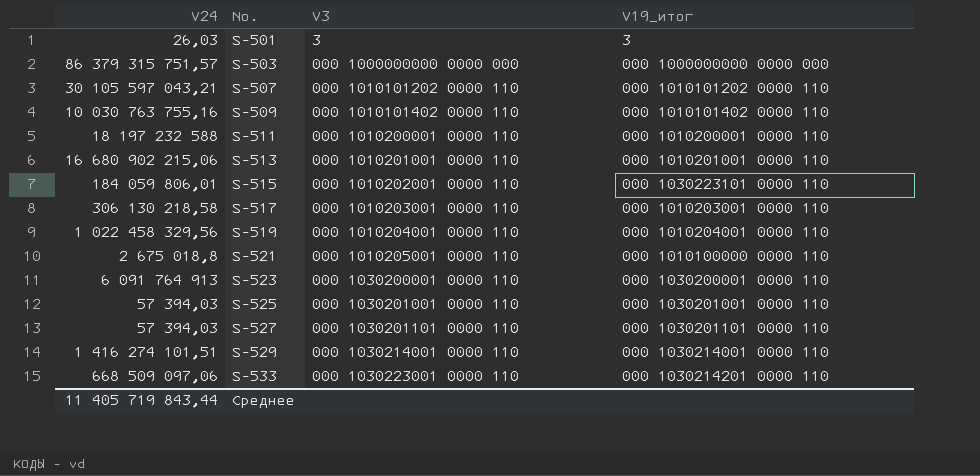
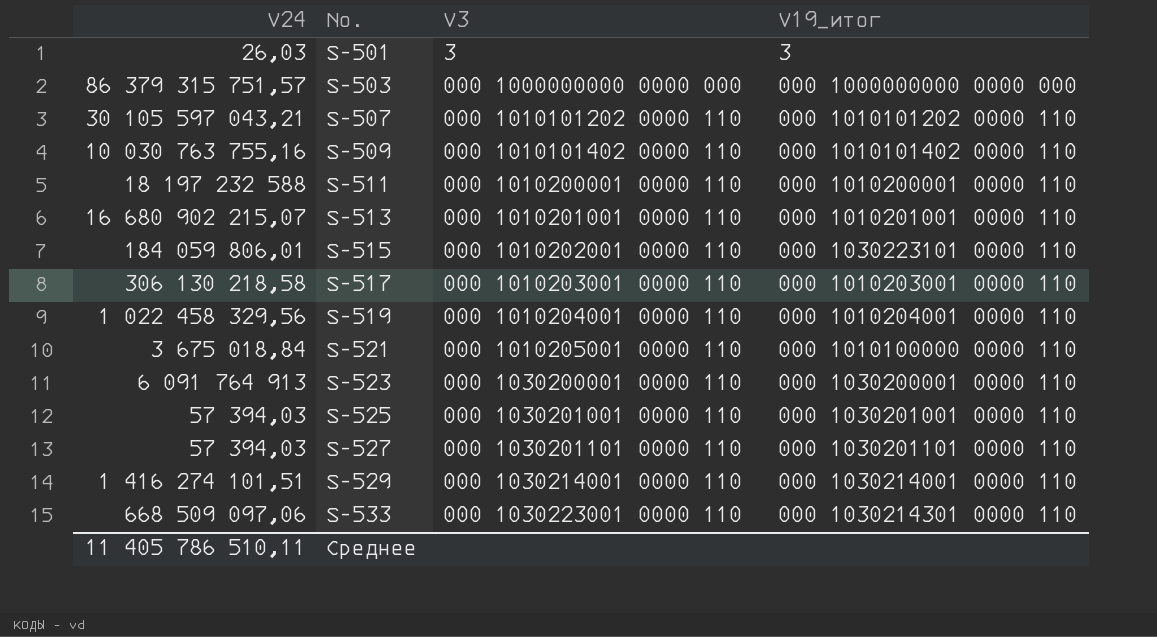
S-513 | V24: 16 680 902 215,06 -> 16 680 902 215,07
S-521 | V24: 2 675 018,8 -> 3 675 018,84
S-533 | V19_итог: 000 1030214201 0000 110 -> 000 1030214301 0000 110
Среднее | V24: 11 405 719 843,44 -> 11 405 786 510,11

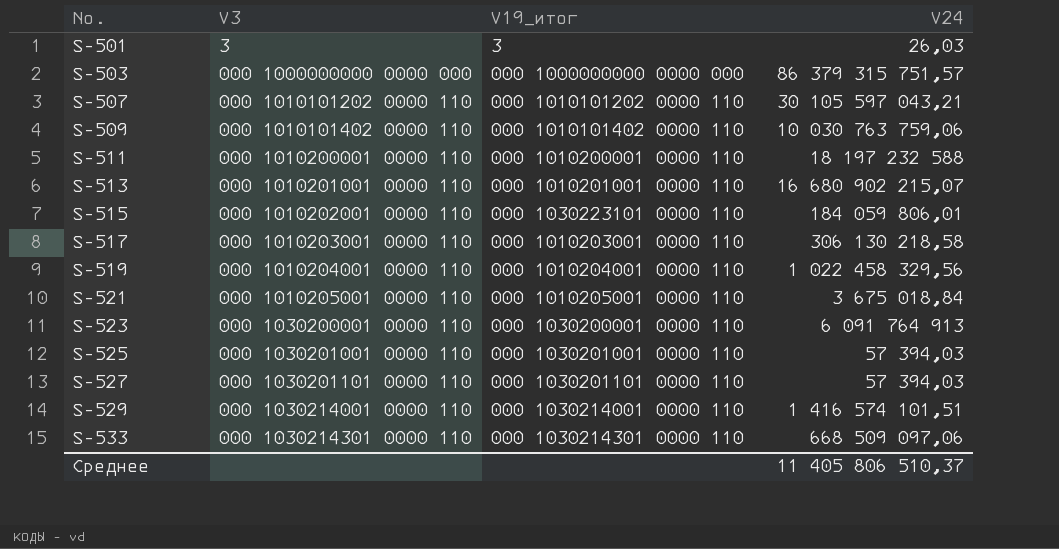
column V24 | position: 1 -> 4
S-509 | V24: 10 030 763 755,16 -> 10 030 763 759,06
S-521 | V19_итог: 000 1010100000 0000 110 -> 000 1010205001 0000 110
S-529 | V24: 1 416 274 101,51 -> 1 416 574 101,51
S-533 | V3: 000 1030223001 0000 110 -> 000 1030214301 0000 110
Среднее | V24: 11 405 786 510,11 -> 11 405 806 510,37

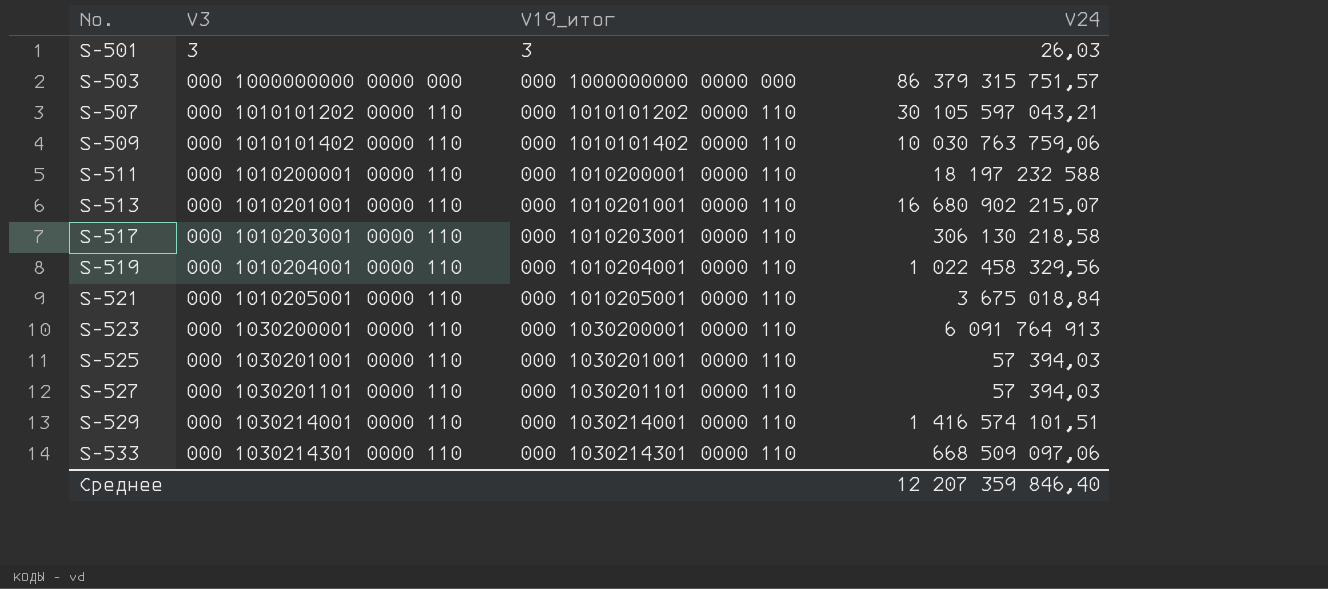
row S-515: 000 1010202001 0000 110 | 000 1030223101 0000 110 | 184 059 806,01 -> none
Среднее | V24: 11 405 806 510,37 -> 12 207 359 846,40

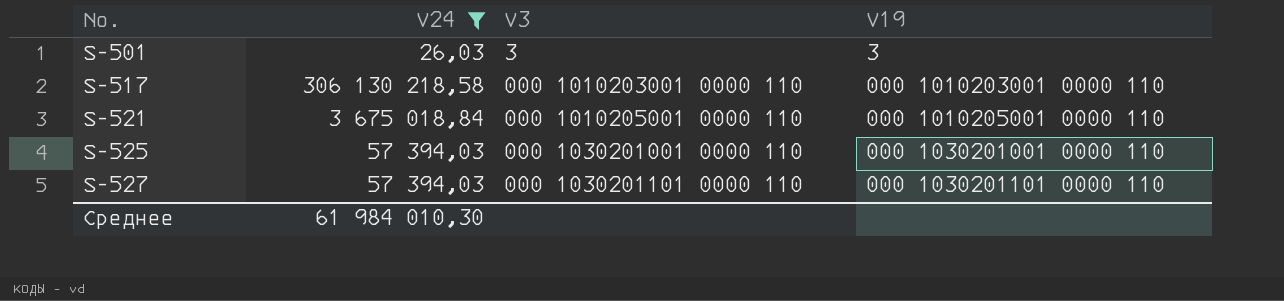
filter: none -> V24 <= 306 130 218,58
column V24 | position: 4 -> 2
column name: V19_итог -> V19
Среднее | V24: 12 207 359 846,40 -> 61 984 010,30

